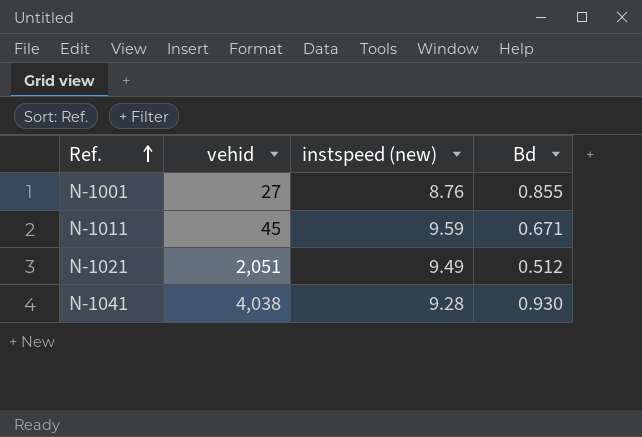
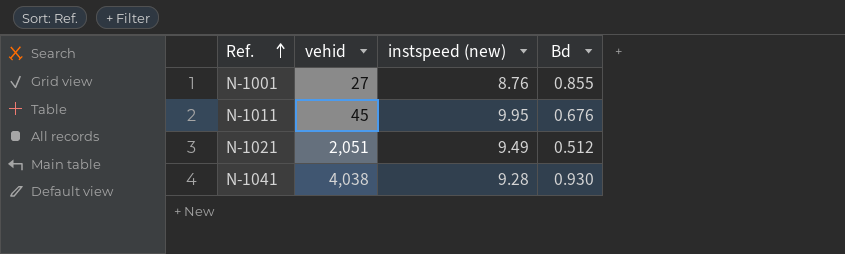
N-1011 | instspeed (new): 9.59 -> 9.95
N-1011 | Bd: 0.671 -> 0.676

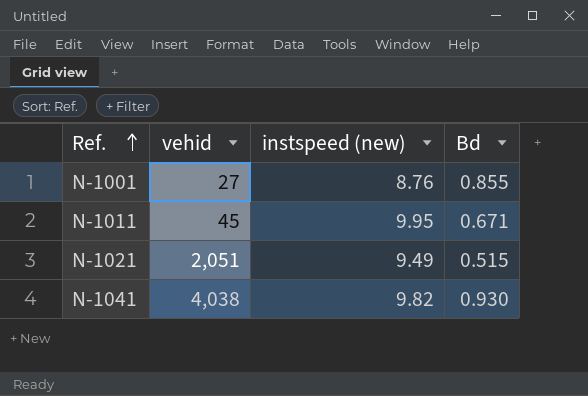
N-1011 | Bd: 0.676 -> 0.671
N-1021 | Bd: 0.512 -> 0.515
N-1041 | instspeed (new): 9.28 -> 9.82

